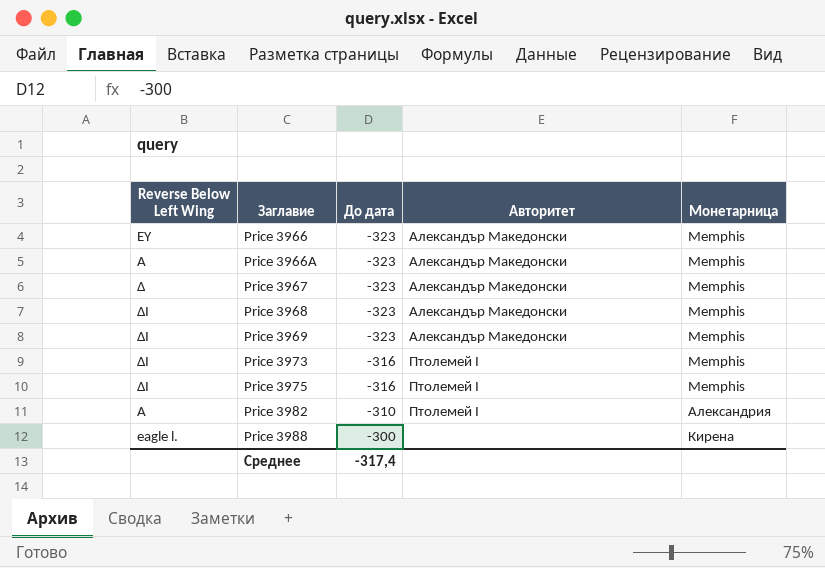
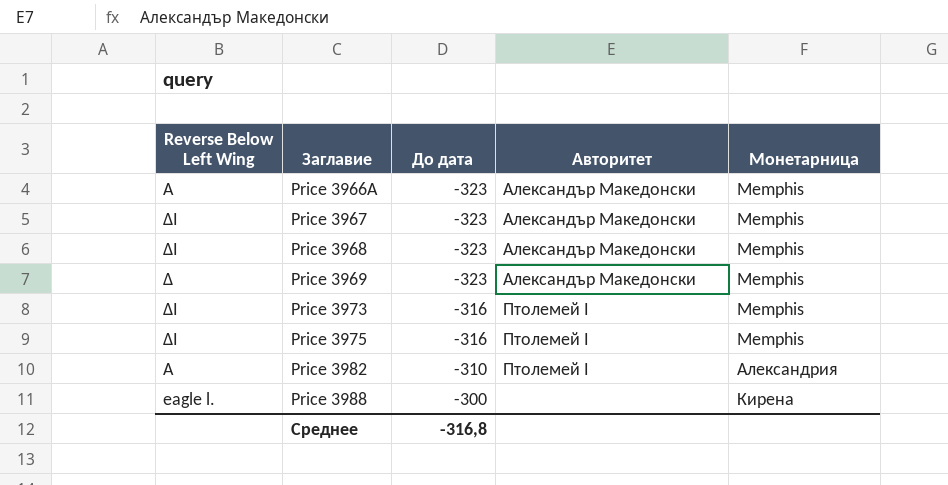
row Price 3966: ΕΥ | -323 | Александър Македонски | Memphis -> none
Price 3967 | Reverse Below Left Wing: Δ -> ΔΙ
Price 3969 | Reverse Below Left Wing: ΔΙ -> Δ
Среднее | До дата: -317,4 -> -316,8

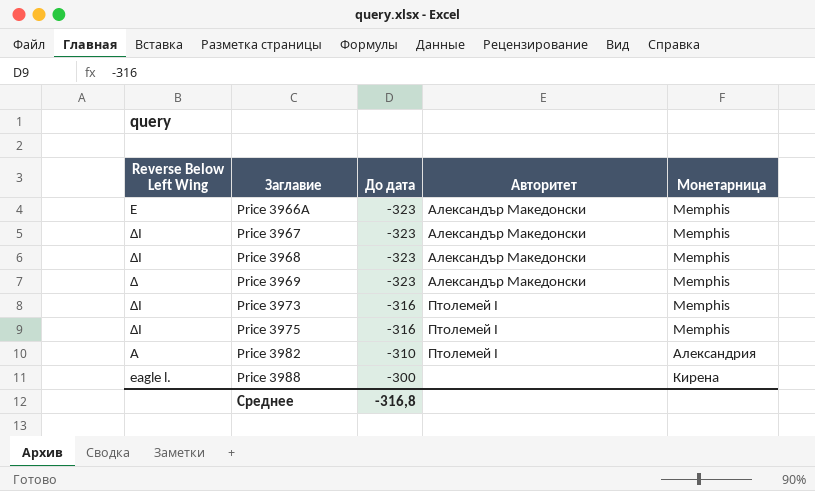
Price 3966A | Reverse Below Left Wing: Α -> Ε

